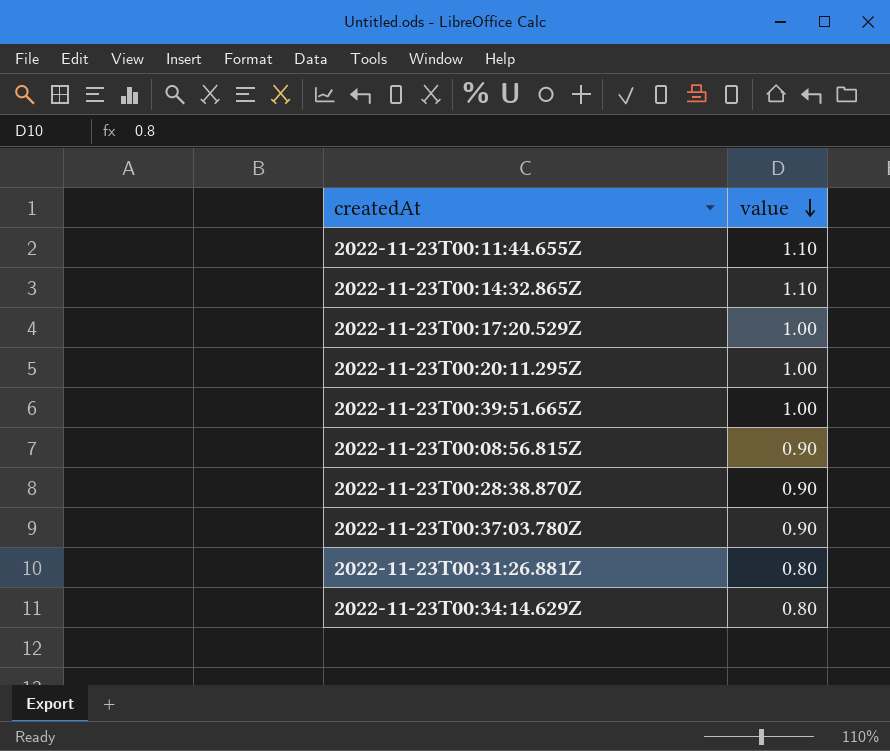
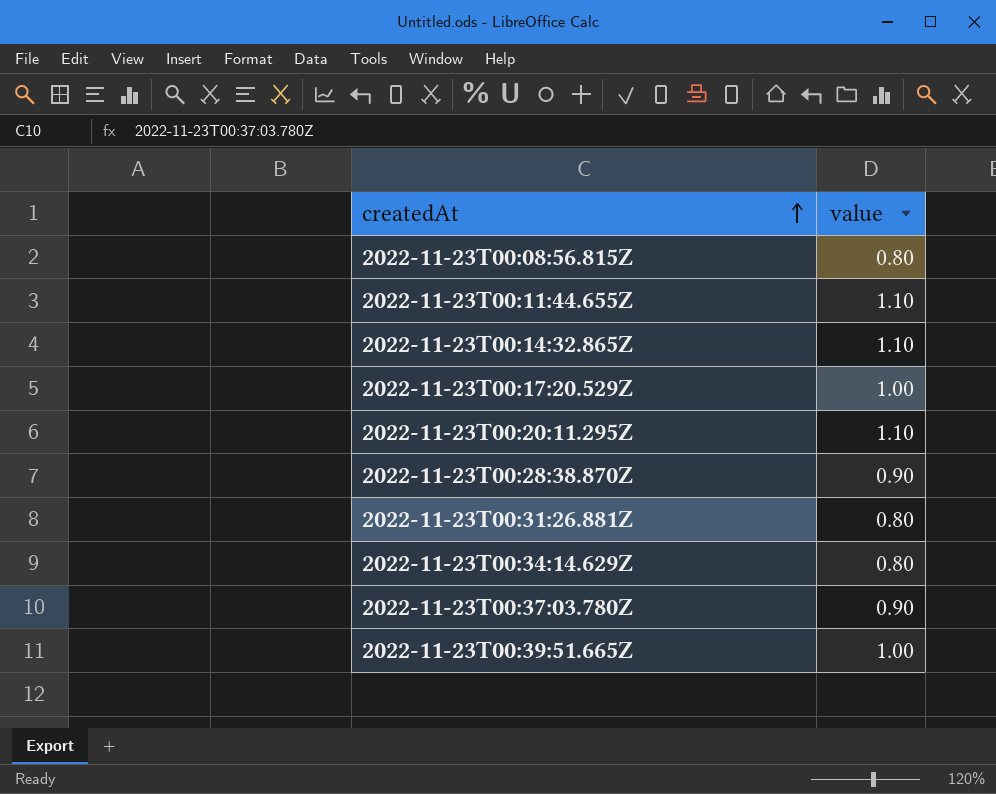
row order: value descending -> createdAt ascending
2022-11-23T00:08:56.815Z | value: 0.90 -> 0.80
2022-11-23T00:20:11.295Z | value: 1.00 -> 1.10

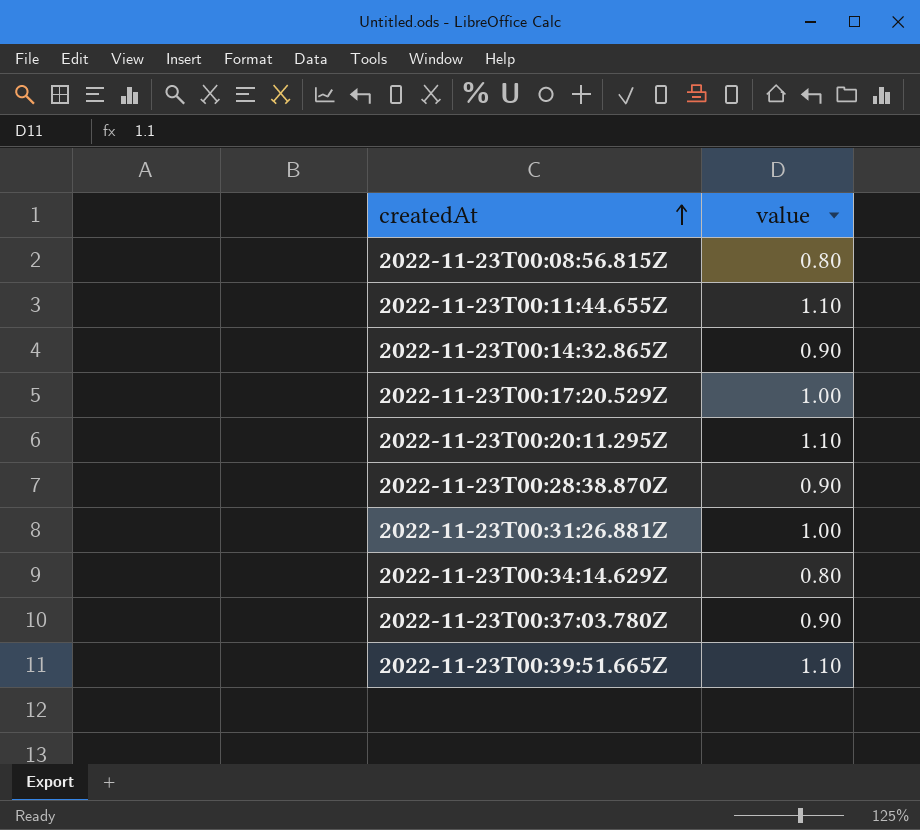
2022-11-23T00:14:32.865Z | value: 1.10 -> 0.90
2022-11-23T00:31:26.881Z | value: 0.80 -> 1.00
2022-11-23T00:39:51.665Z | value: 1.00 -> 1.10

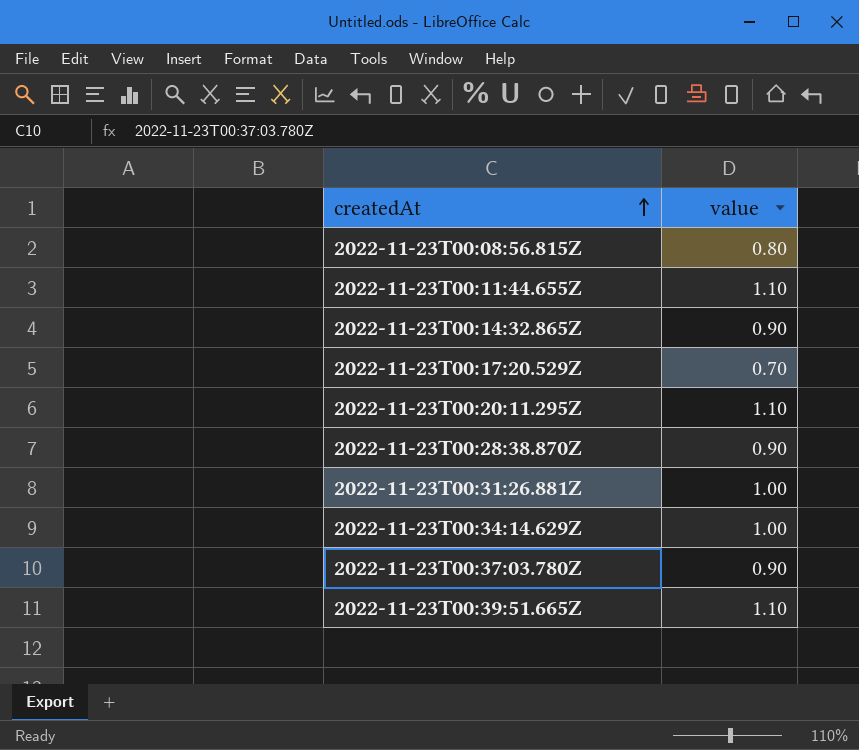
2022-11-23T00:17:20.529Z | value: 1.00 -> 0.70
2022-11-23T00:34:14.629Z | value: 0.80 -> 1.00

